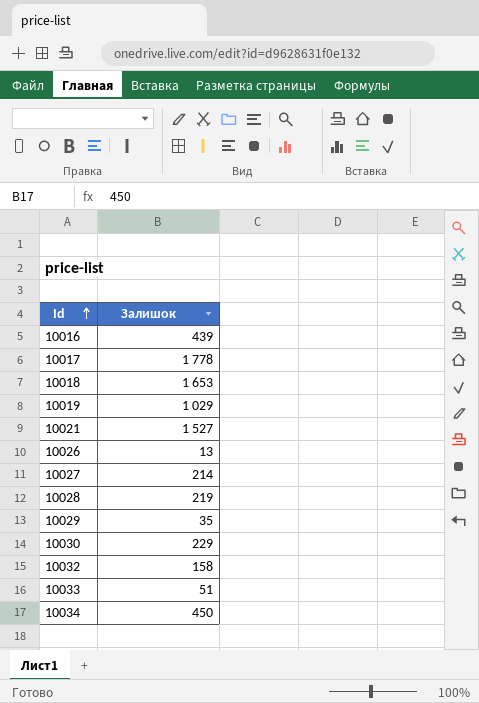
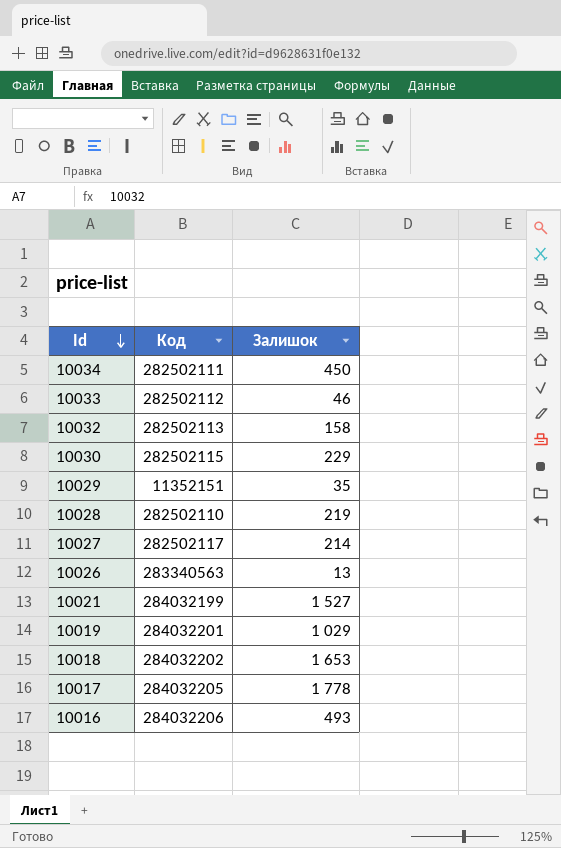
row order: Id ascending -> Id descending
column Код | position: none -> 2
10033 | Залишок: 51 -> 46
10016 | Залишок: 439 -> 493

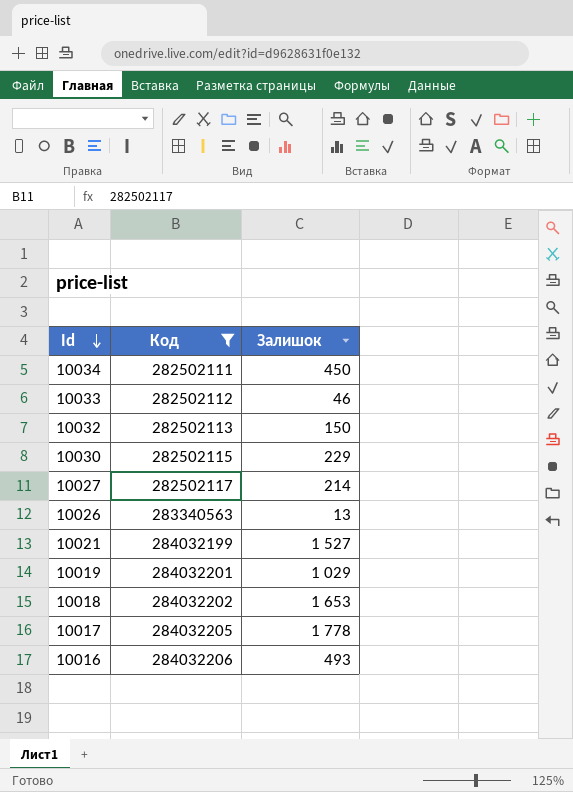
filter: none -> Код >= 282502111
10032 | Залишок: 158 -> 150

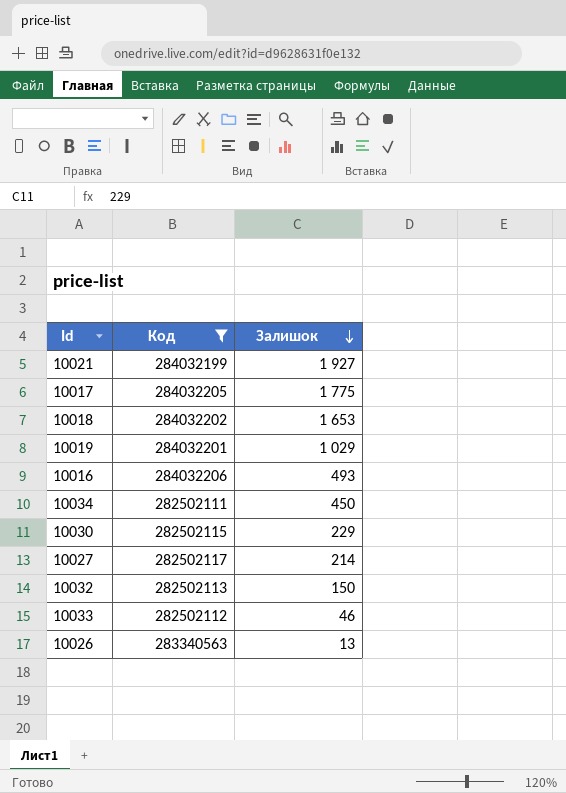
row order: Id descending -> Залишок descending
10021 | Залишок: 1 527 -> 1 927
10017 | Залишок: 1 778 -> 1 775

